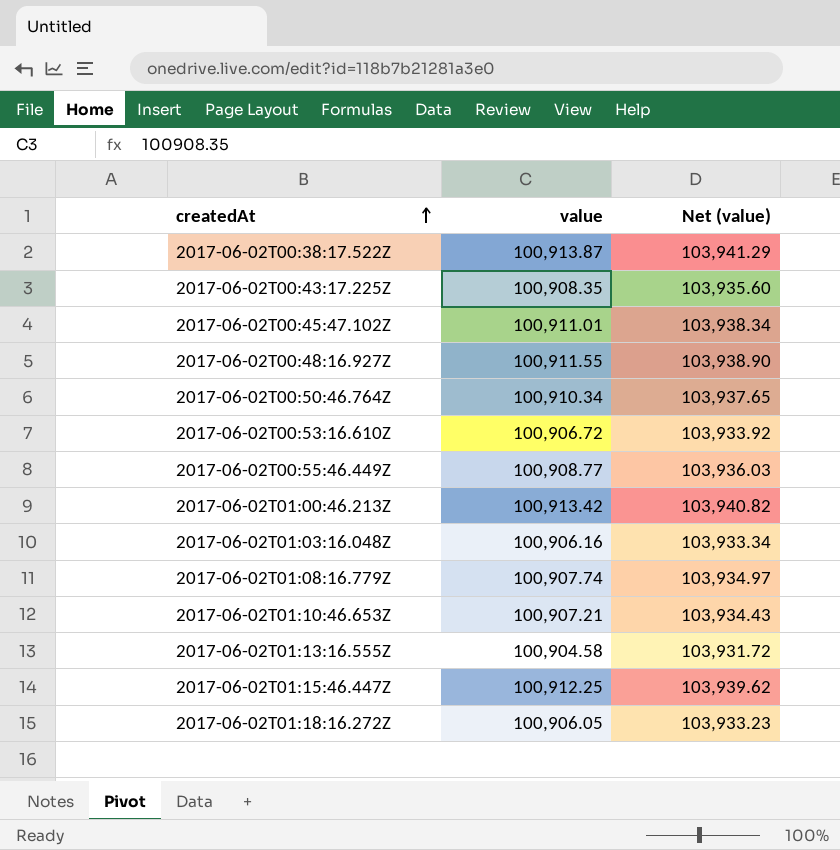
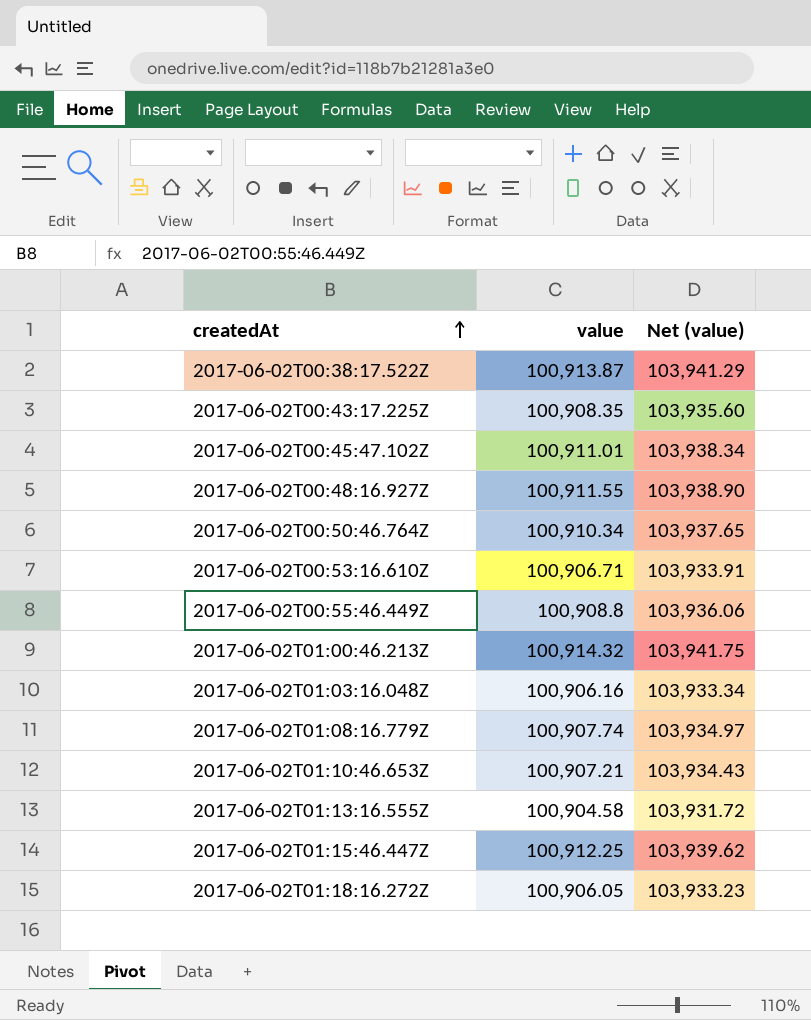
2017-06-02T00:53:16.610Z | value: 100,906.72 -> 100,906.71
2017-06-02T00:53:16.610Z | Net (value): 103,933.92 -> 103,933.91
2017-06-02T00:55:46.449Z | value: 100,908.77 -> 100,908.8
2017-06-02T00:55:46.449Z | Net (value): 103,936.03 -> 103,936.06
2017-06-02T01:00:46.213Z | value: 100,913.42 -> 100,914.32
2017-06-02T01:00:46.213Z | Net (value): 103,940.82 -> 103,941.75

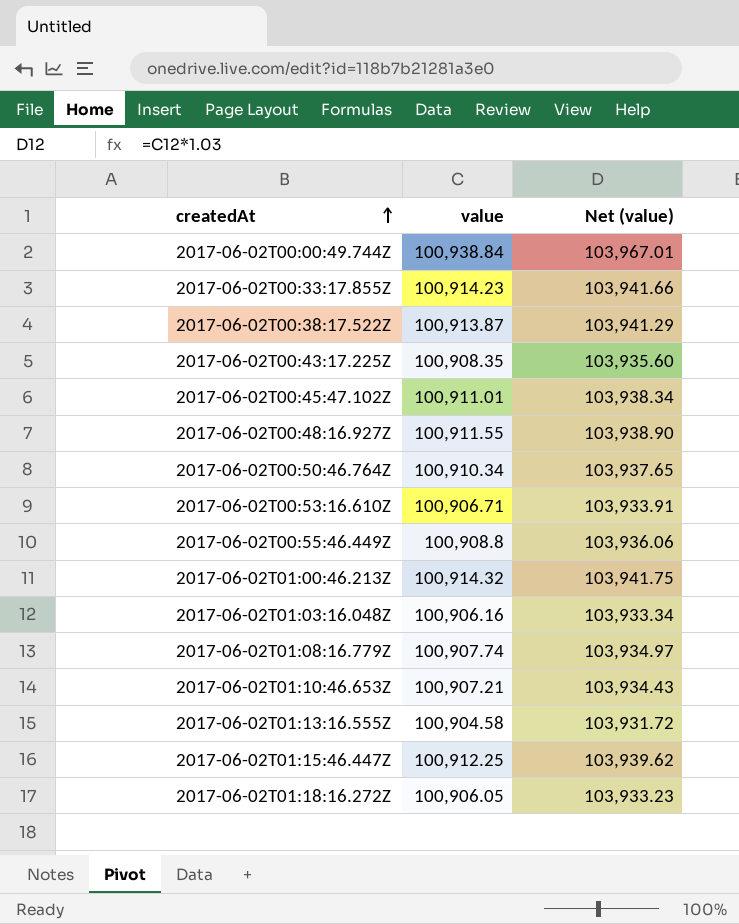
row 2017-06-02T00:00:49.744Z: none -> 100,938.84 | 103,967.01
row 2017-06-02T00:33:17.855Z: none -> 100,914.23 | 103,941.66

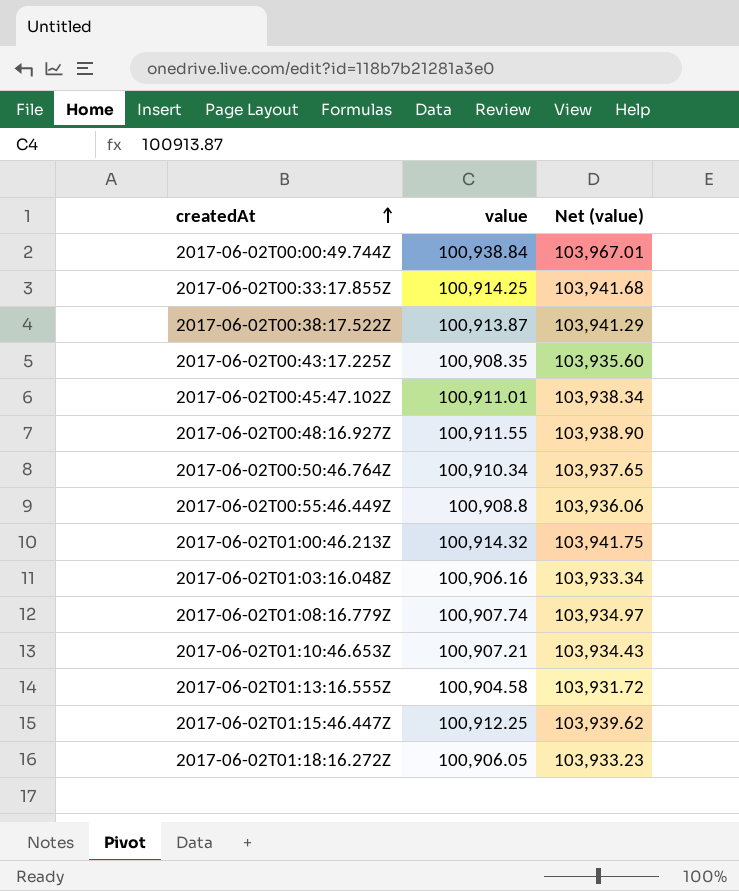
row 2017-06-02T00:53:16.610Z: 100,906.71 | 103,933.91 -> none
2017-06-02T00:33:17.855Z | value: 100,914.23 -> 100,914.25
2017-06-02T00:33:17.855Z | Net (value): 103,941.66 -> 103,941.68

